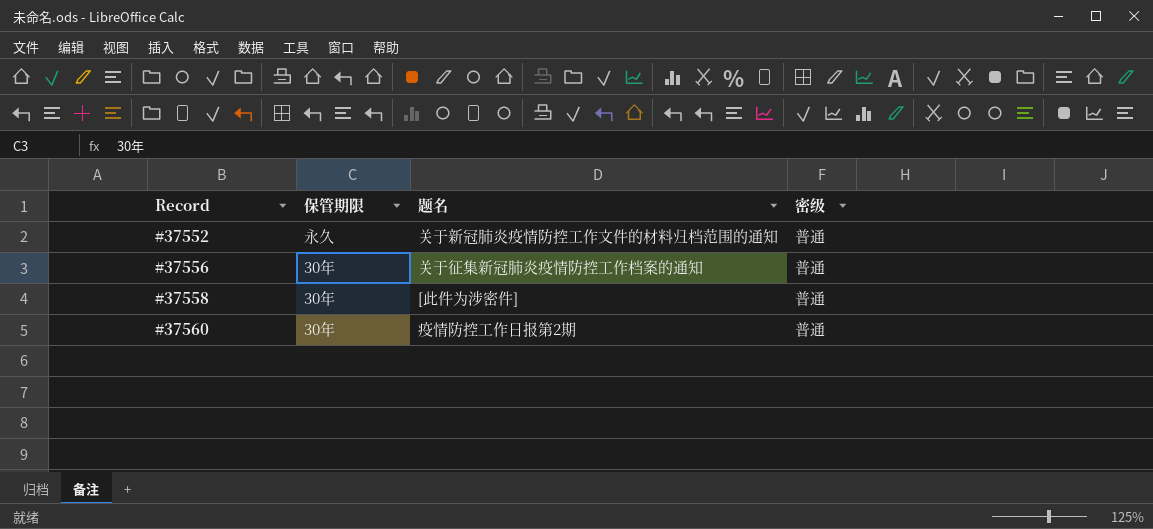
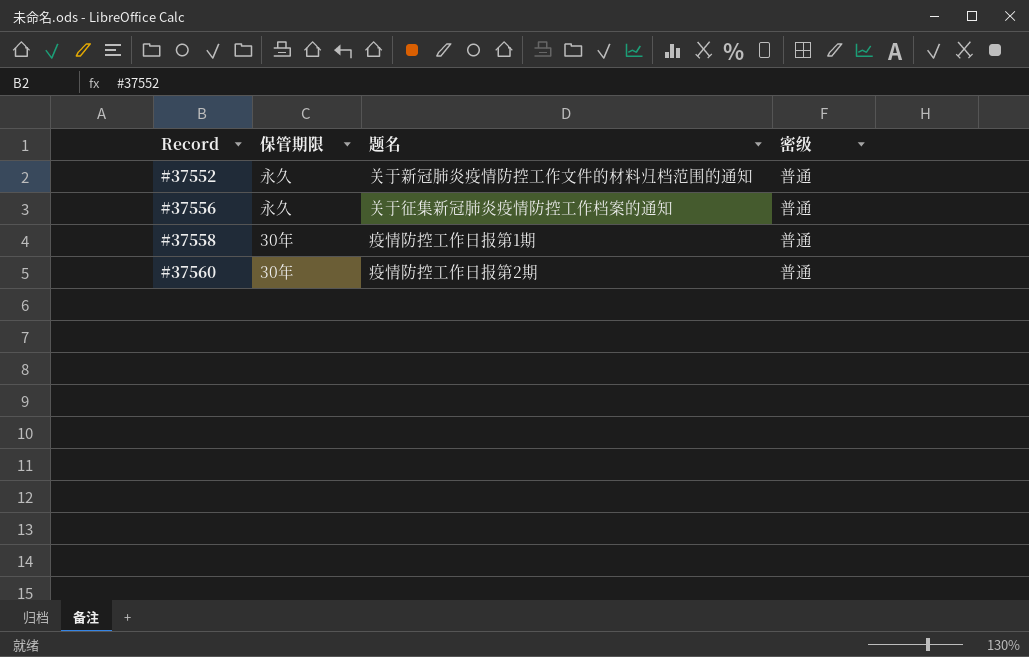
#37556 | 保管期限: 30年 -> 永久
#37558 | 题名: [此件为涉密件] -> 疫情防控工作日报第1期

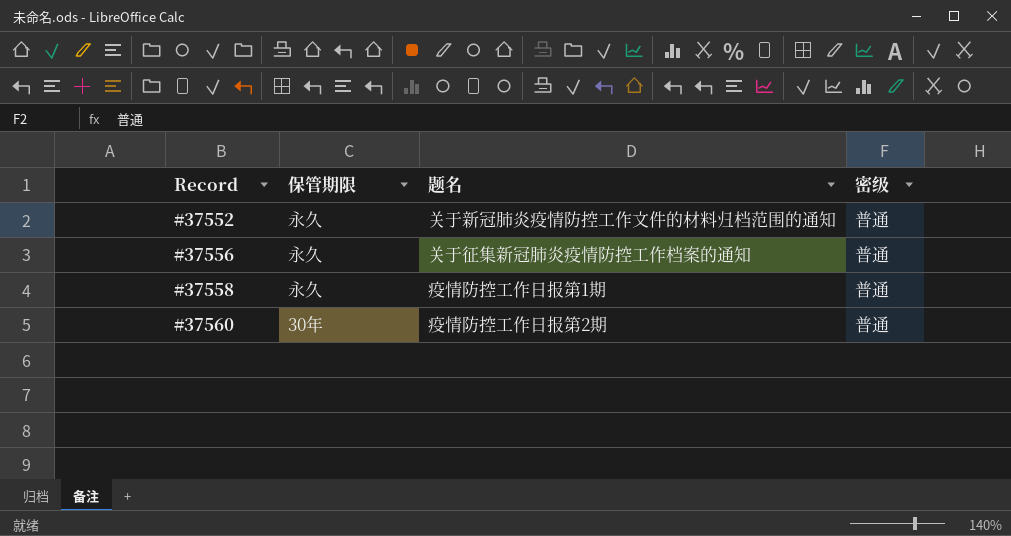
#37558 | 保管期限: 30年 -> 永久

